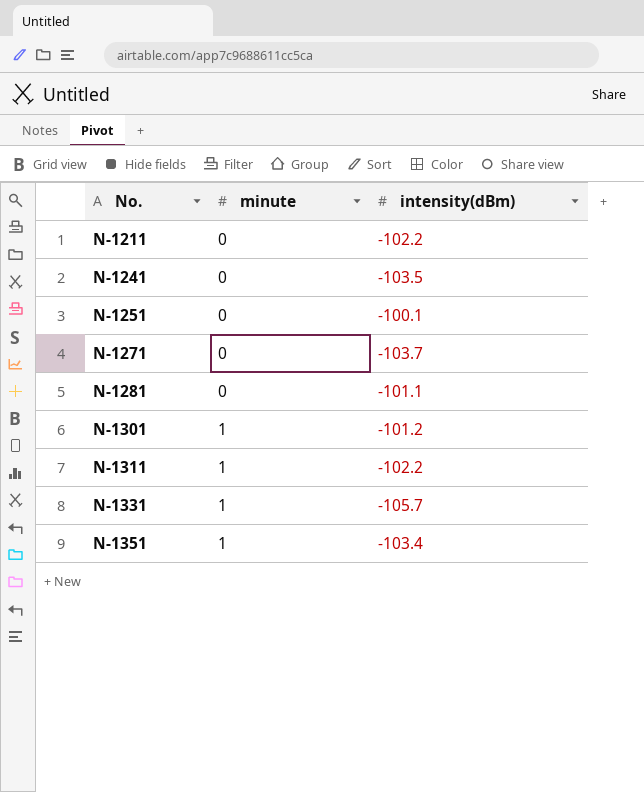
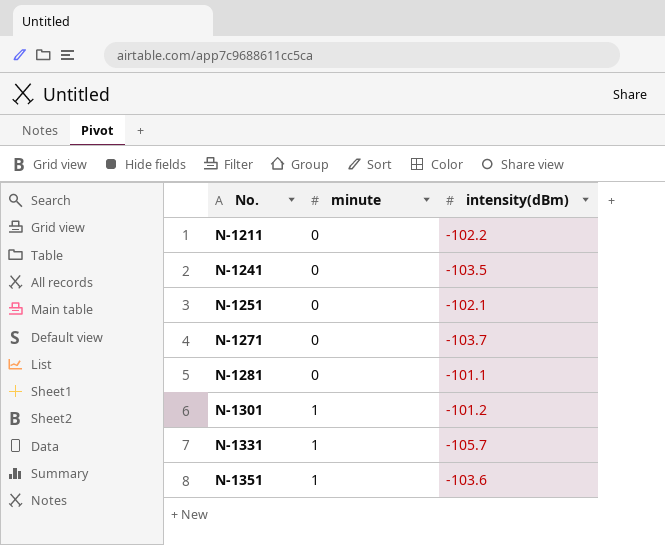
row N-1311: 1 | -102.2 -> none
N-1251 | intensity(dBm): -100.1 -> -102.1
N-1351 | intensity(dBm): -103.4 -> -103.6

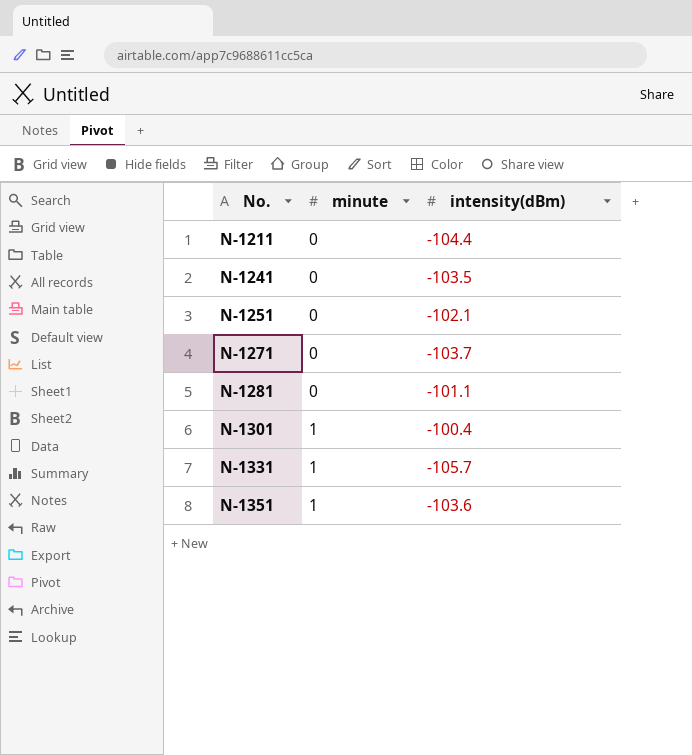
N-1211 | intensity(dBm): -102.2 -> -104.4
N-1301 | intensity(dBm): -101.2 -> -100.4

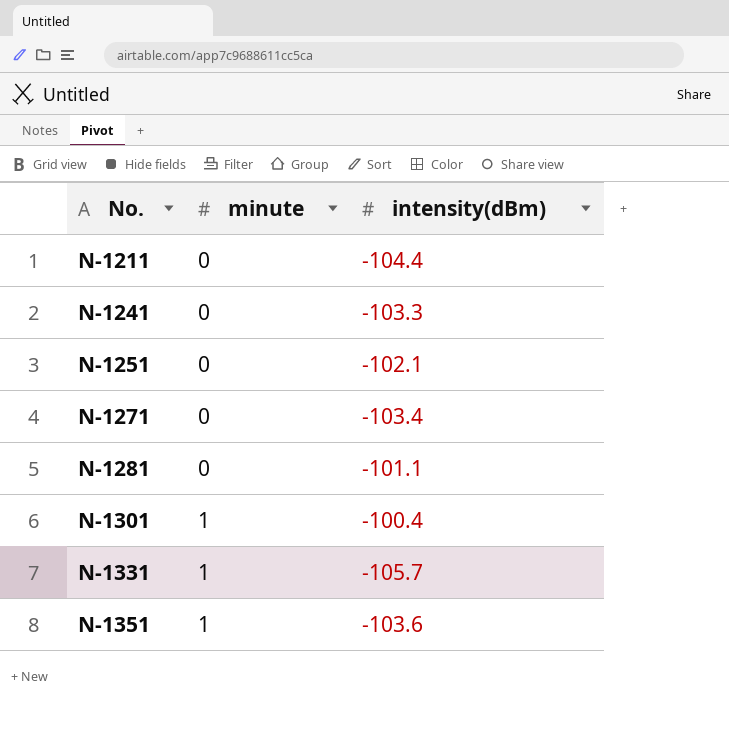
N-1241 | intensity(dBm): -103.5 -> -103.3
N-1271 | intensity(dBm): -103.7 -> -103.4

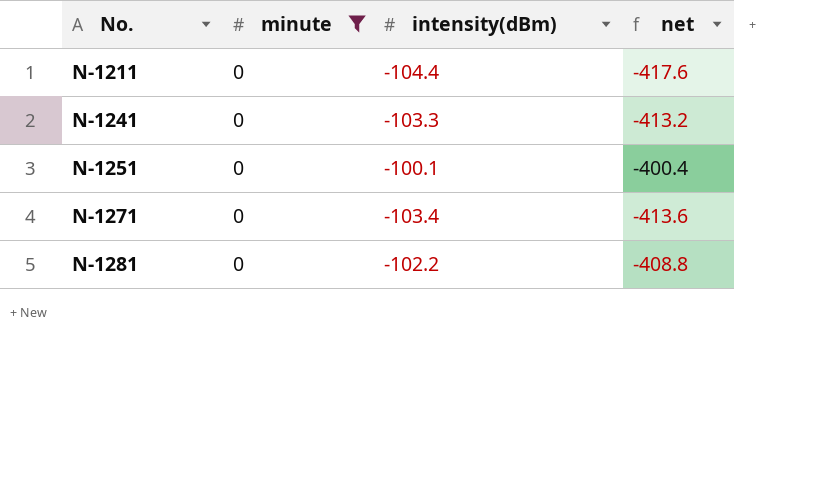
filter: none -> minute = 0
column net | formula: none -> [intensity(dBm)] * 4
N-1251 | intensity(dBm): -102.1 -> -100.1
N-1281 | intensity(dBm): -101.1 -> -102.2

